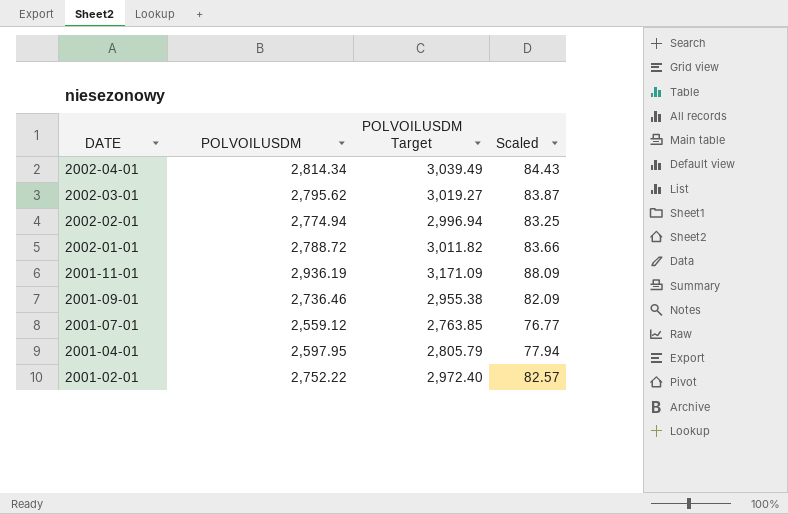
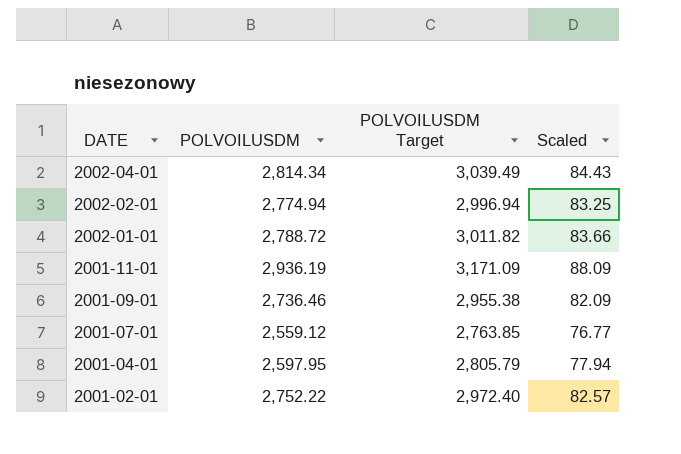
row 2002-03-01: 2,795.62 | 3,019.27 | 83.87 -> none

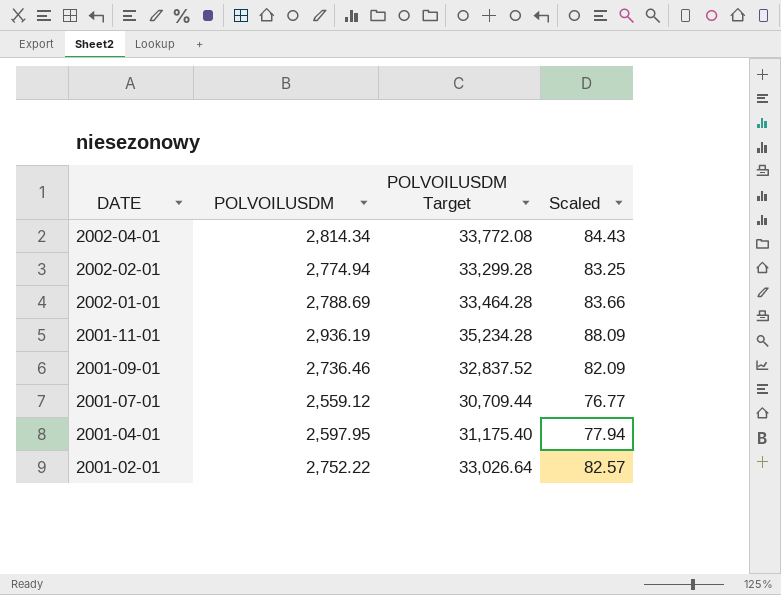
column POLVOILUSDM Target | formula: [POLVOILUSDM] * 1.08 -> [POLVOILUSDM] * 12
2002-01-01 | POLVOILUSDM: 2,788.72 -> 2,788.69

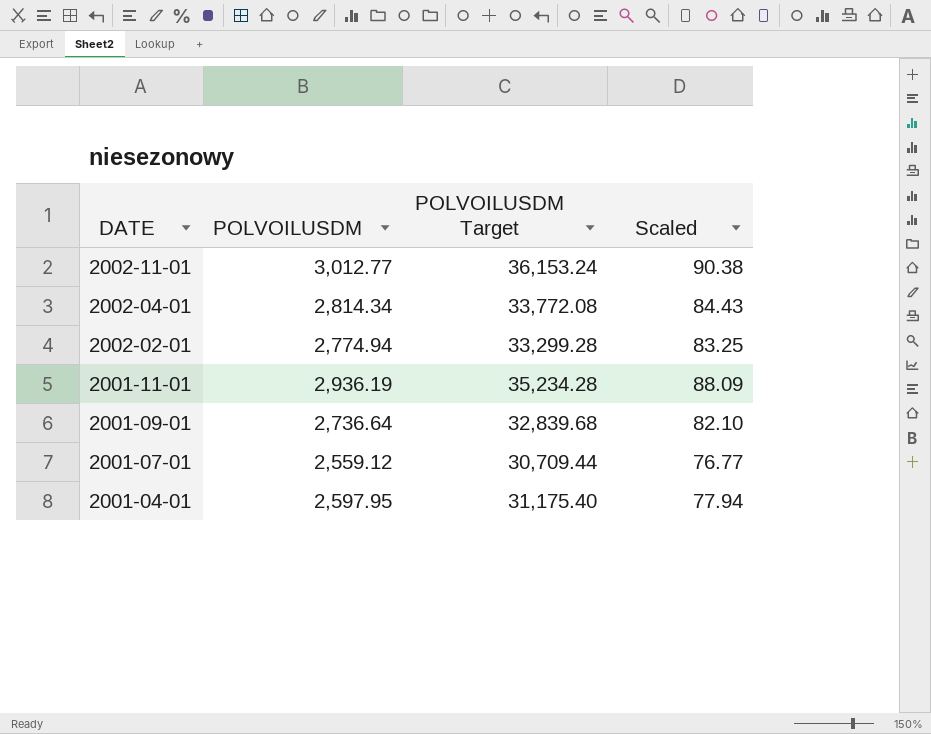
row 2002-01-01: 2,788.69 | 33,464.28 | 83.66 -> none
row 2001-02-01: 2,752.22 | 33,026.64 | 82.57 -> none
row 2002-11-01: none -> 3,012.77 | 36,153.24 | 90.38
2001-09-01 | POLVOILUSDM: 2,736.46 -> 2,736.64
2001-09-01 | POLVOILUSDM Target: 32,837.52 -> 32,839.68
2001-09-01 | Scaled: 82.09 -> 82.10

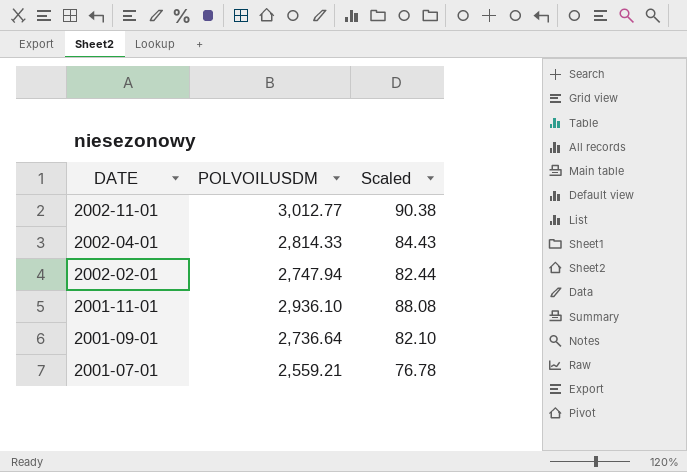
column POLVOILUSDM Target | formula: [POLVOILUSDM] * 12 -> none
row 2001-04-01: 2,597.95 | 31,175.40 | 77.94 -> none
2002-04-01 | POLVOILUSDM: 2,814.34 -> 2,814.33
2002-02-01 | POLVOILUSDM: 2,774.94 -> 2,747.94
2002-02-01 | Scaled: 83.25 -> 82.44
2001-11-01 | POLVOILUSDM: 2,936.19 -> 2,936.10
2001-11-01 | Scaled: 88.09 -> 88.08
2001-07-01 | POLVOILUSDM: 2,559.12 -> 2,559.21
2001-07-01 | Scaled: 76.77 -> 76.78

